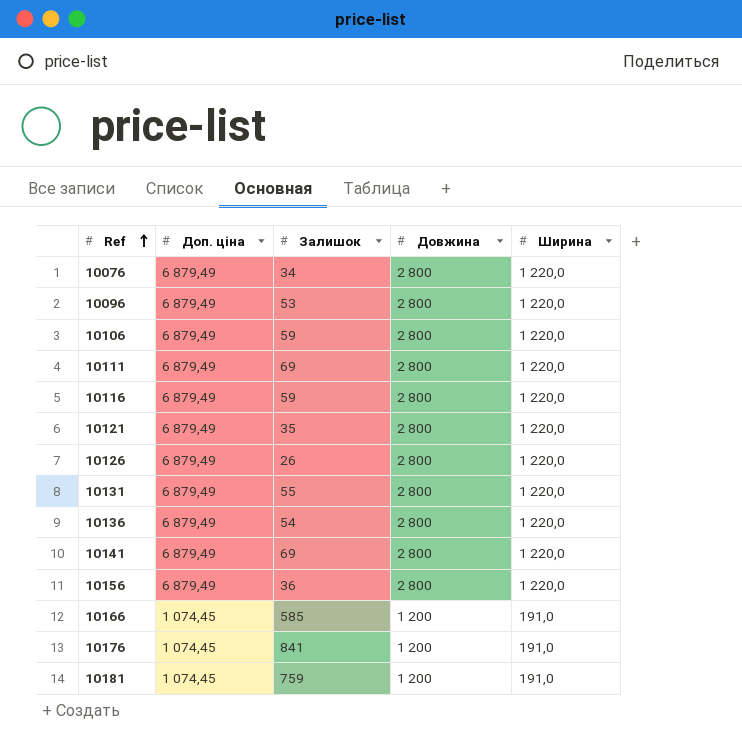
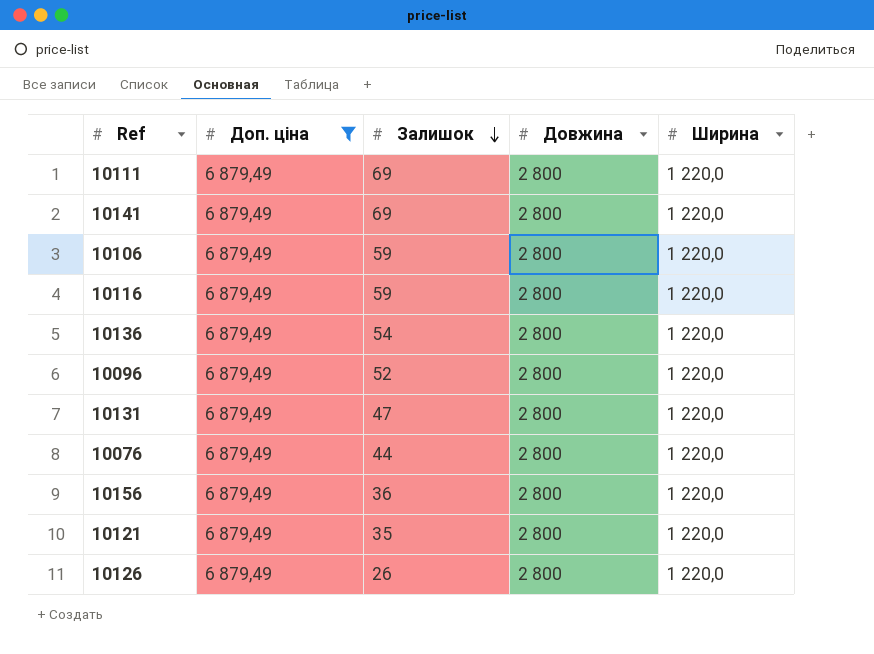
filter: none -> Доп. ціна = 6 879,49
row order: Ref ascending -> Залишок descending
10096 | Залишок: 53 -> 52
10131 | Залишок: 55 -> 47
10076 | Залишок: 34 -> 44

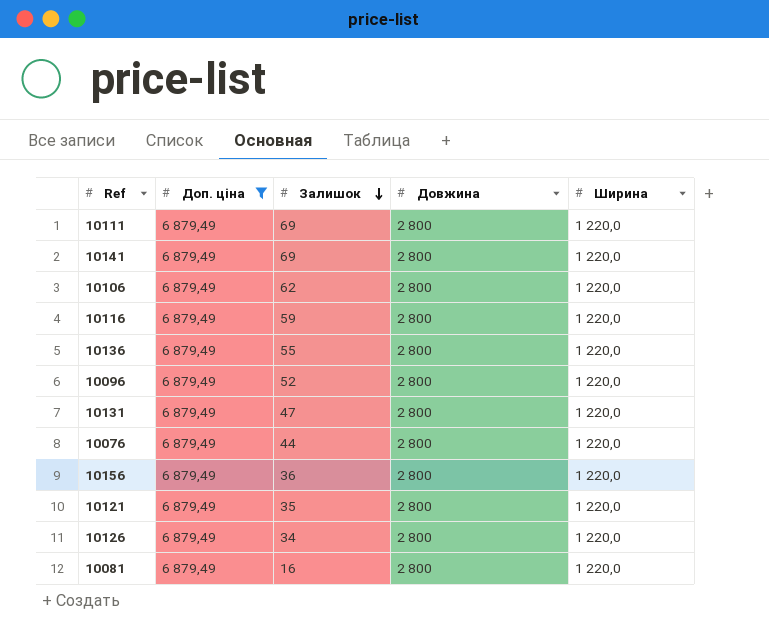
10106 | Залишок: 59 -> 62
10136 | Залишок: 54 -> 55
10126 | Залишок: 26 -> 34
row 10081: none -> 6 879,49 | 16 | 2 800 | 1 220,0

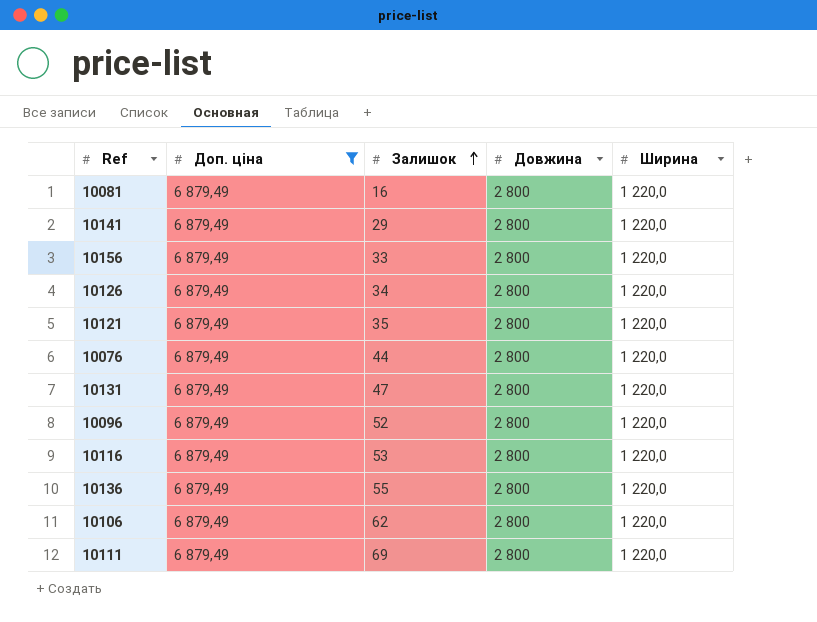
row order: Залишок descending -> Залишок ascending
10141 | Залишок: 69 -> 29
10156 | Залишок: 36 -> 33
10116 | Залишок: 59 -> 53

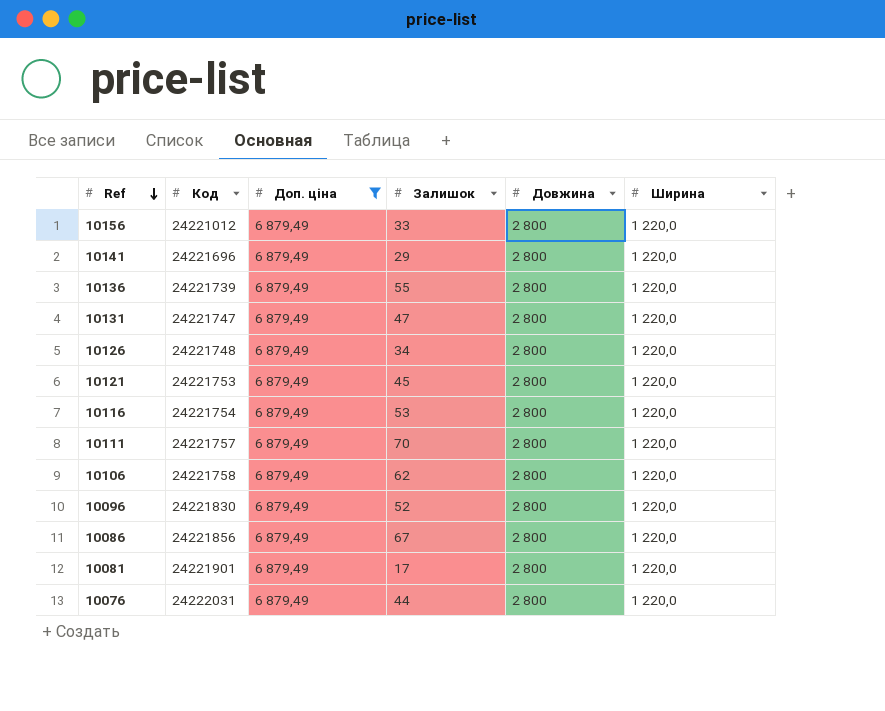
row order: Залишок ascending -> Ref descending
column Код | position: none -> 2
10121 | Залишок: 35 -> 45
10111 | Залишок: 69 -> 70
row 10086: none -> 24221856 | 6 879,49 | 67 | 2 800 | 1 220,0
10081 | Залишок: 16 -> 17

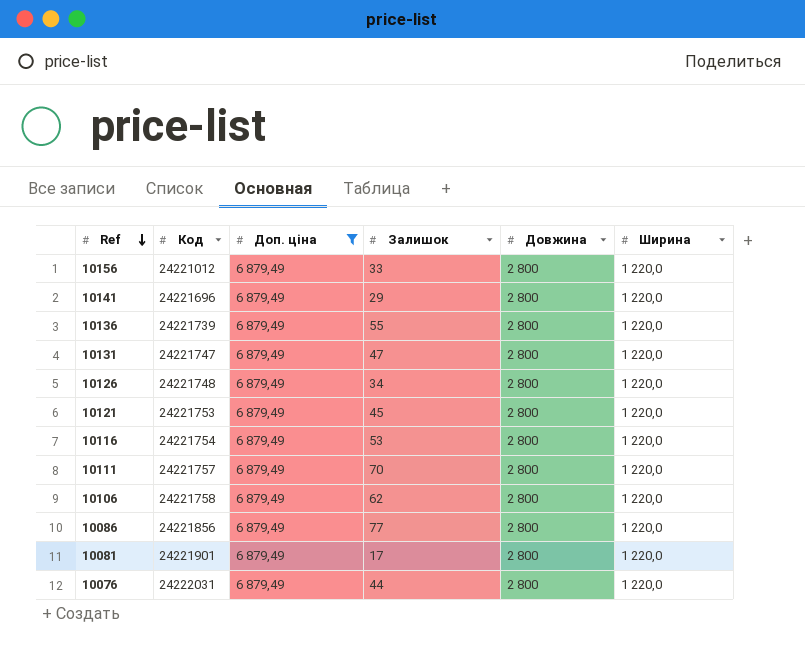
row 10096: 24221830 | 6 879,49 | 52 | 2 800 | 1 220,0 -> none
10086 | Залишок: 67 -> 77

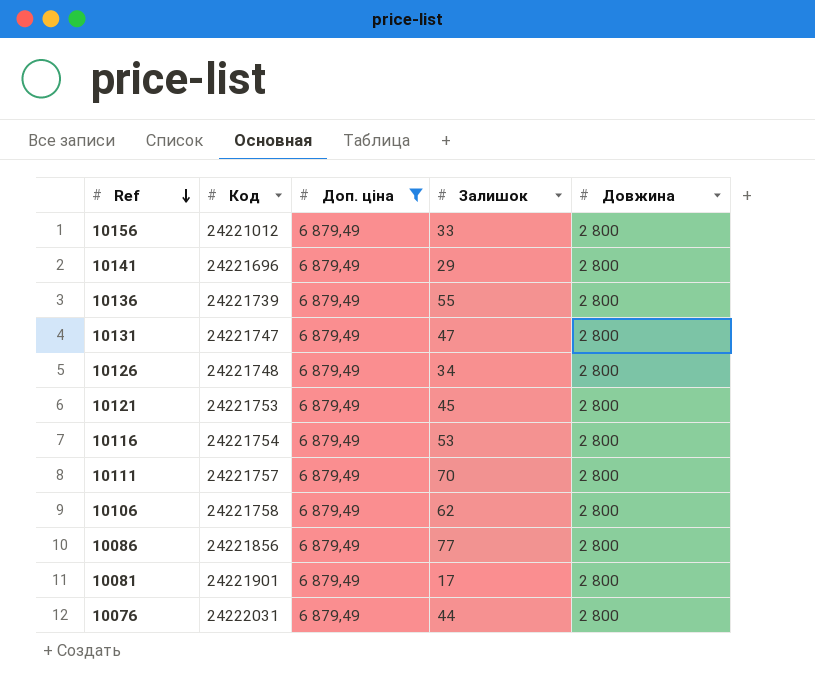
column Ширина | position: 6 -> none

